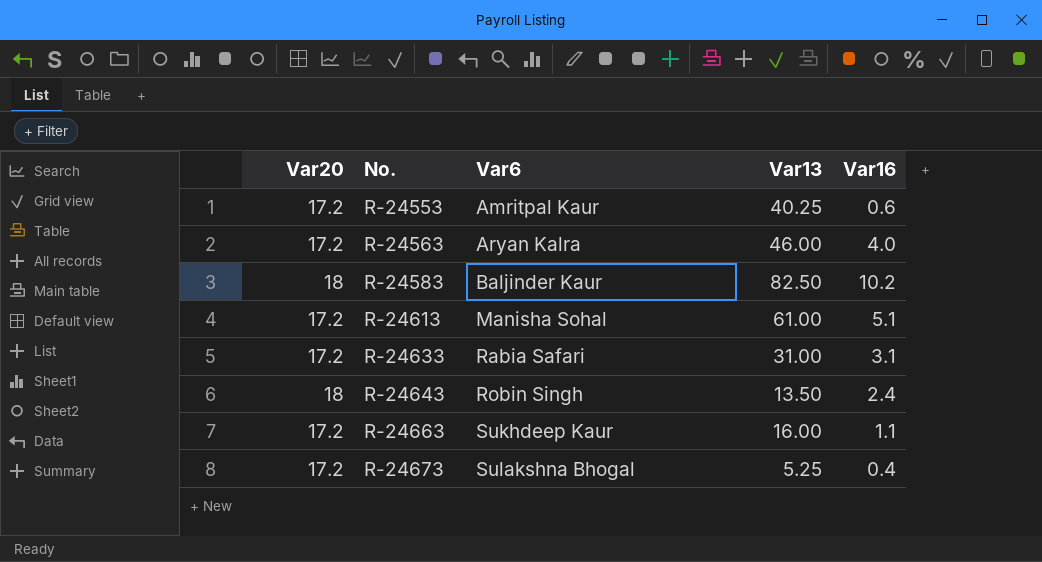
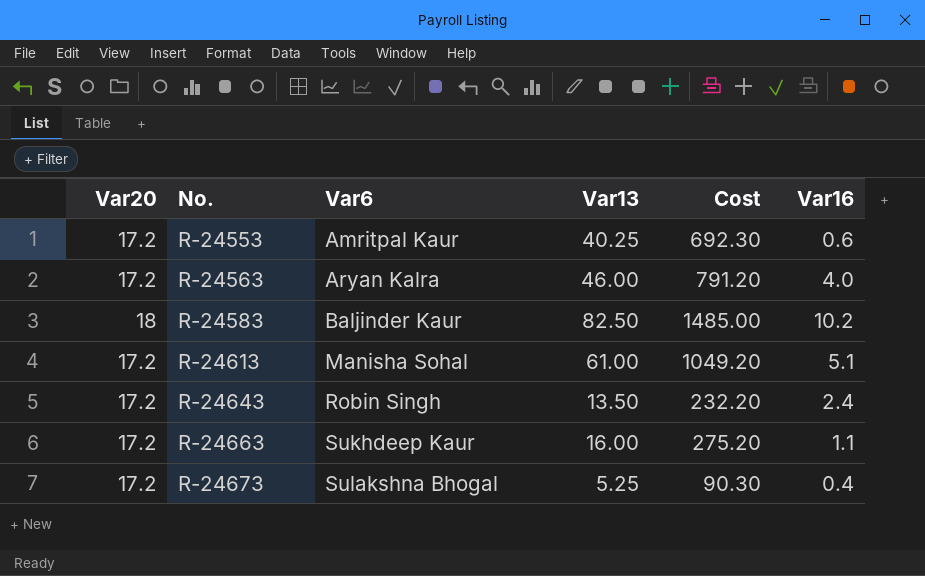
column Cost | formula: none -> [Var20] * [Var13]
row R-24633: 17.2 | Rabia Safari | 31.00 | 3.1 -> none
R-24643 | Var20: 18 -> 17.2

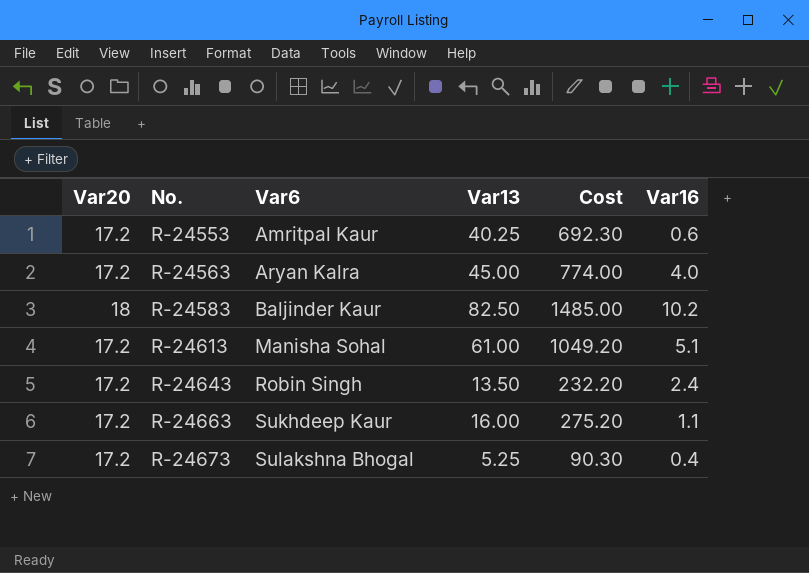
R-24563 | Var13: 46.00 -> 45.00
R-24563 | Cost: 791.20 -> 774.00

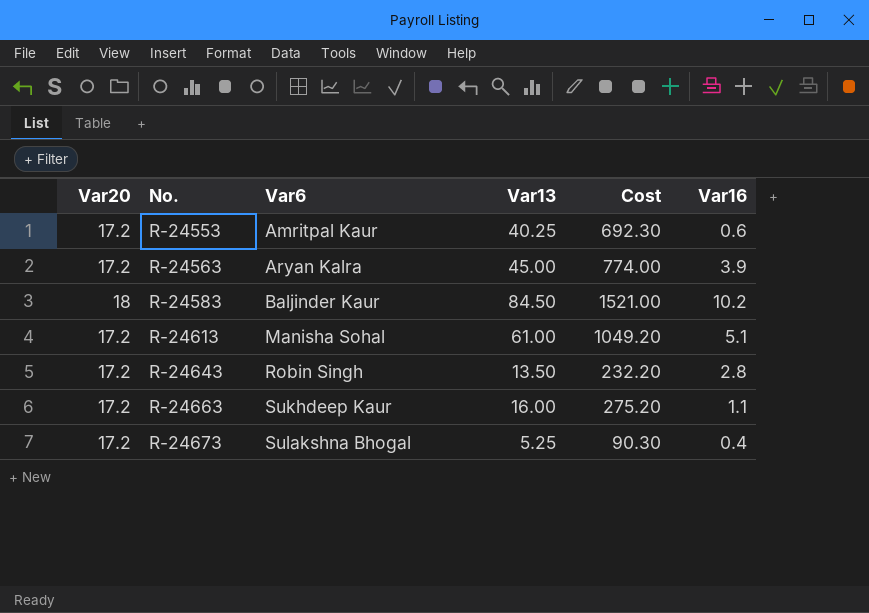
R-24563 | Var16: 4.0 -> 3.9
R-24583 | Var13: 82.50 -> 84.50
R-24583 | Cost: 1485.00 -> 1521.00
R-24643 | Var16: 2.4 -> 2.8

